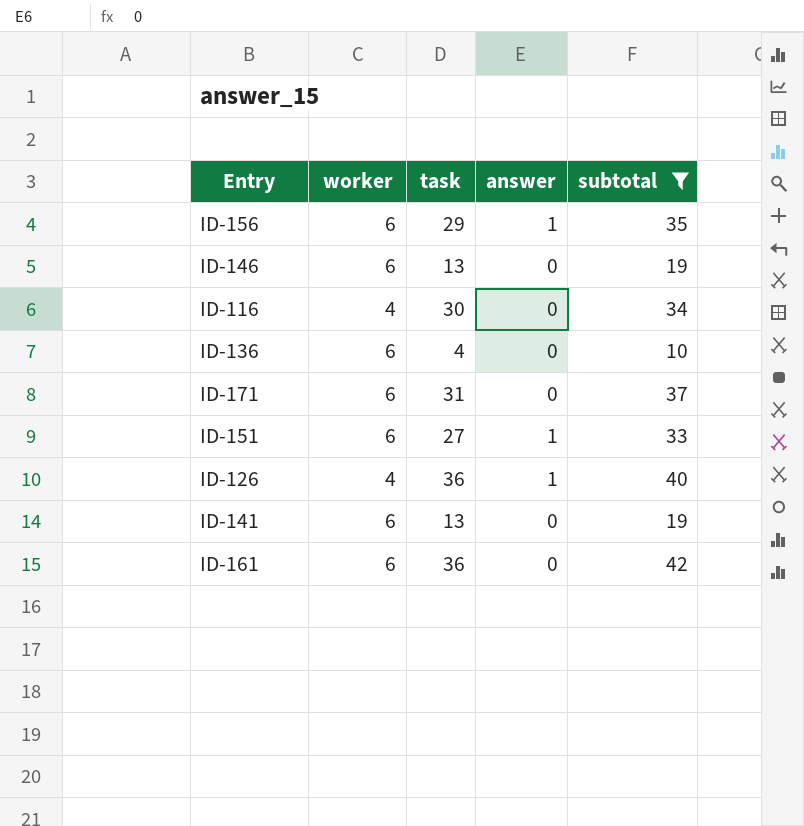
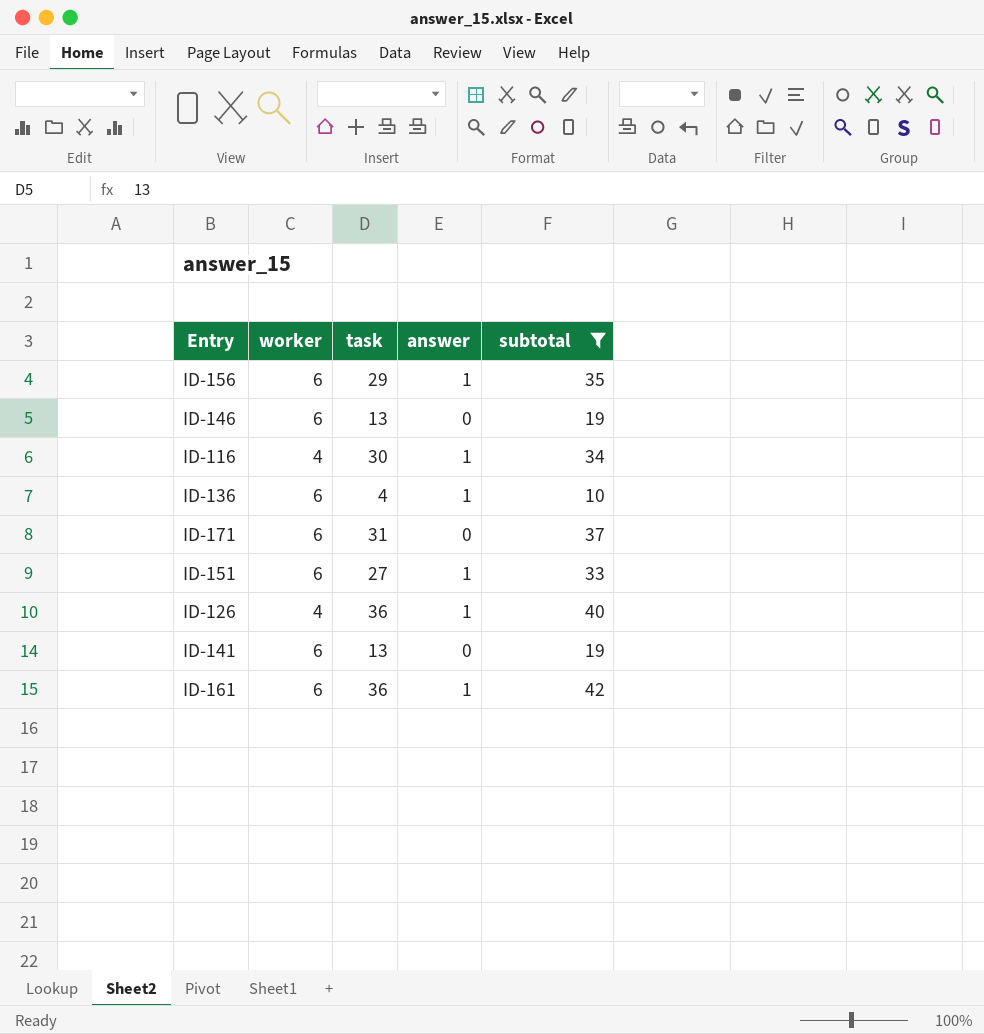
ID-116 | answer: 0 -> 1
ID-136 | answer: 0 -> 1
ID-161 | answer: 0 -> 1

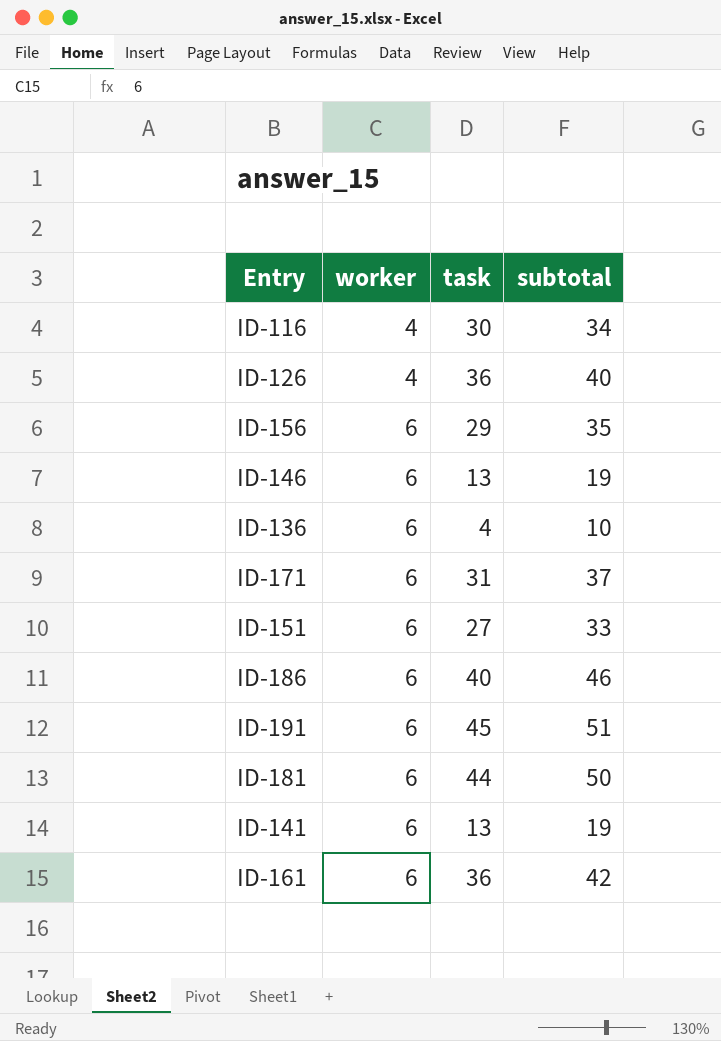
filter: subtotal <= 42 -> none
row order: none -> worker ascending
column answer | position: 4 -> none

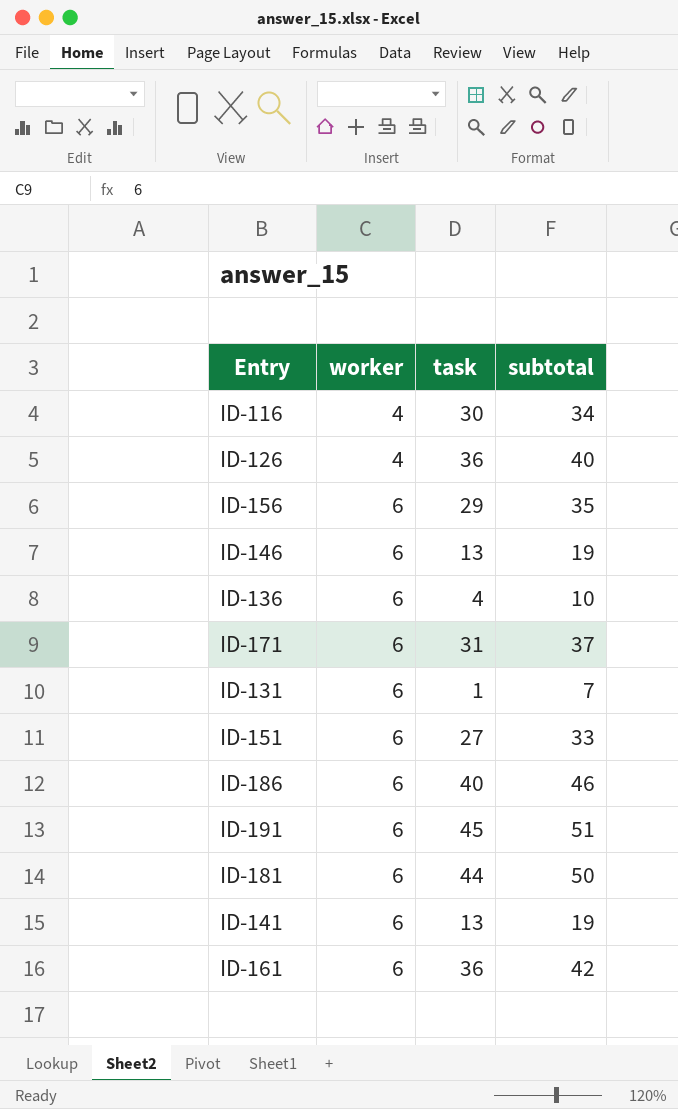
row ID-131: none -> 6 | 1 | 7

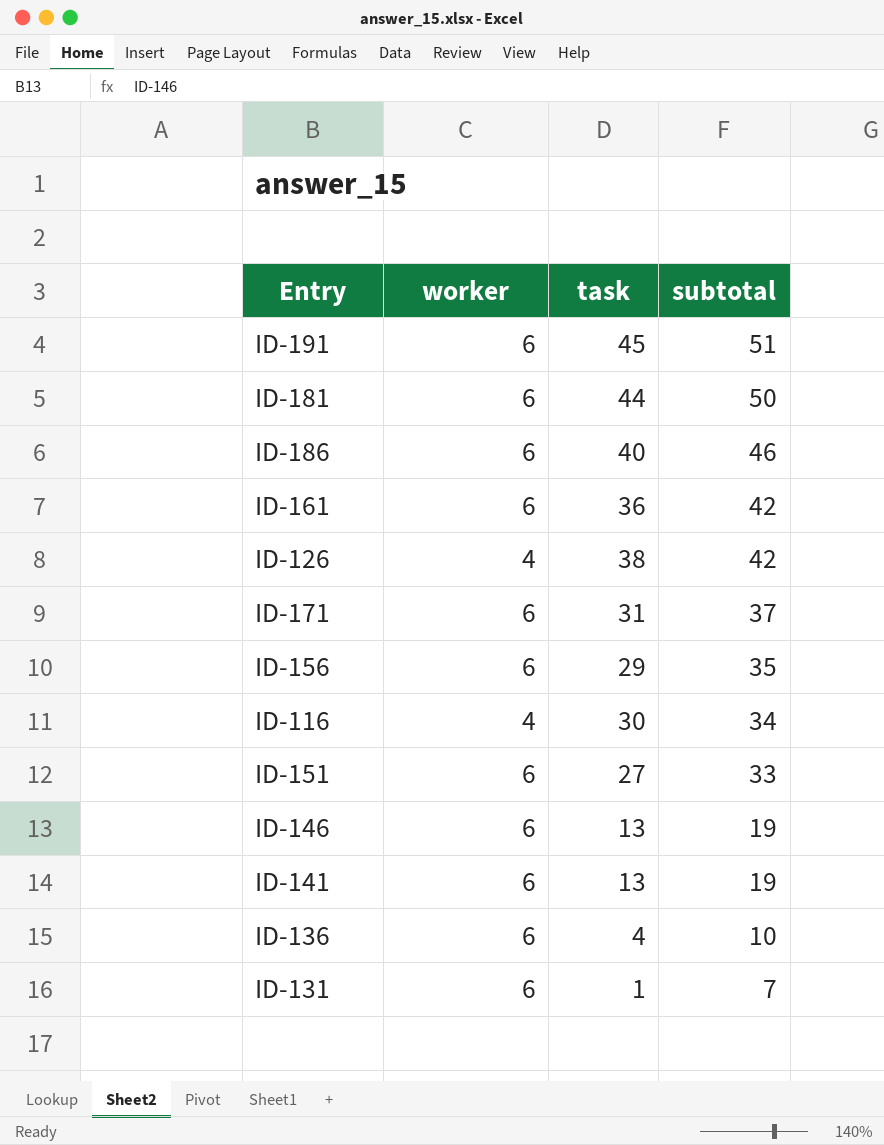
row order: worker ascending -> subtotal descending
ID-126 | task: 36 -> 38
ID-126 | subtotal: 40 -> 42

